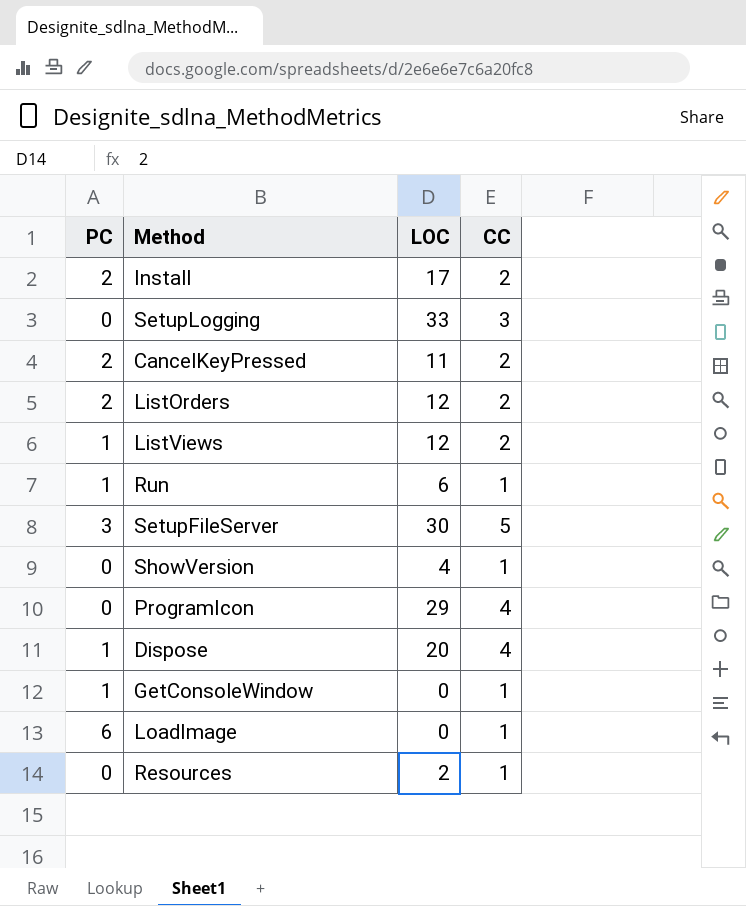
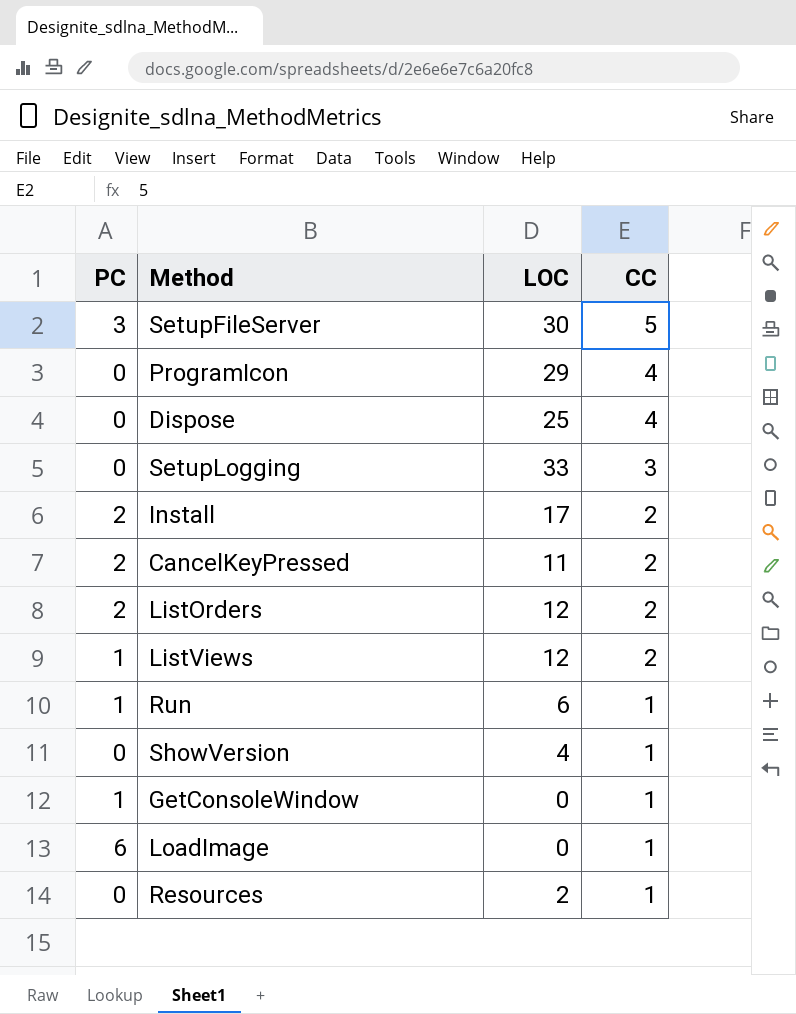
row order: none -> CC descending
Dispose | PC: 1 -> 0
Dispose | LOC: 20 -> 25

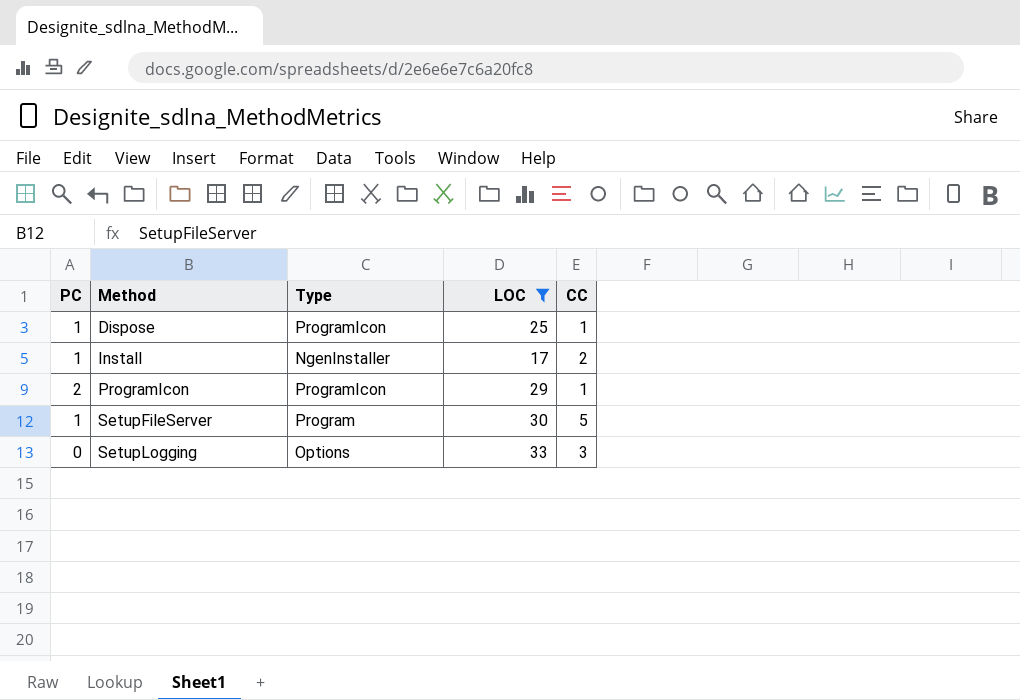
filter: none -> LOC >= 17
row order: CC descending -> Method ascending
column Type | position: none -> 3
Dispose | PC: 0 -> 1
Dispose | CC: 4 -> 1
Install | PC: 2 -> 1
ProgramIcon | PC: 0 -> 2
ProgramIcon | CC: 4 -> 1
SetupFileServer | PC: 3 -> 1

